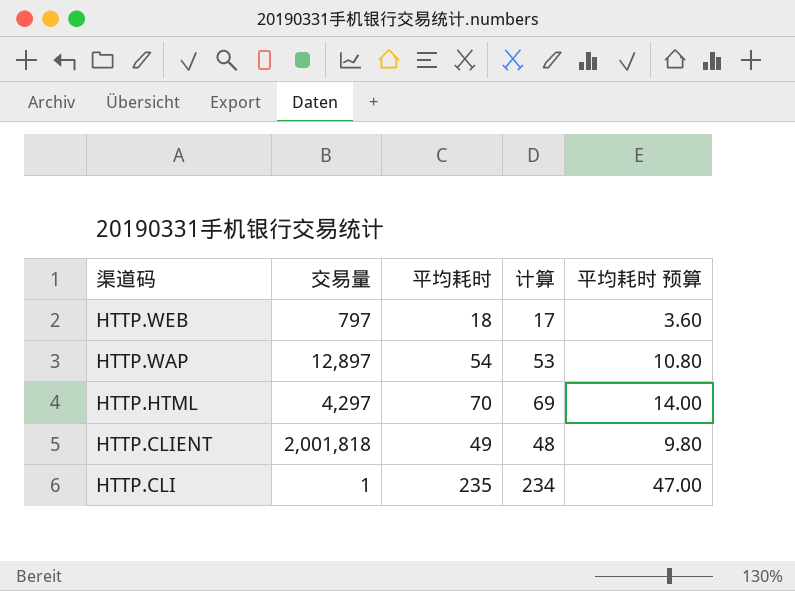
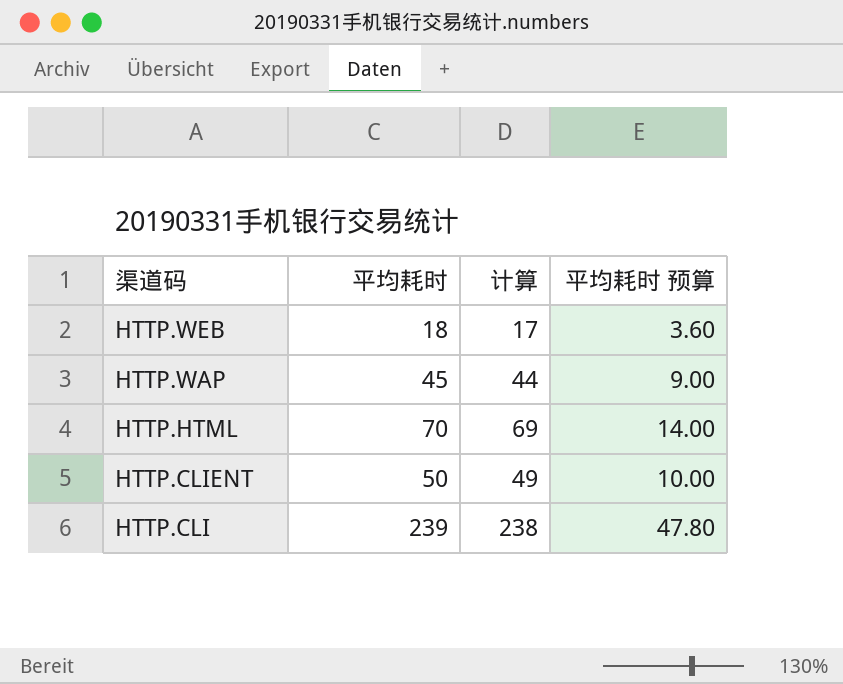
column 交易量 | position: 2 -> none
HTTP.WAP | 平均耗时: 54 -> 45
HTTP.WAP | 计算: 53 -> 44
HTTP.WAP | 平均耗时 预算: 10.80 -> 9.00
HTTP.CLIENT | 平均耗时: 49 -> 50
HTTP.CLIENT | 计算: 48 -> 49
HTTP.CLIENT | 平均耗时 预算: 9.80 -> 10.00
HTTP.CLI | 平均耗时: 235 -> 239
HTTP.CLI | 计算: 234 -> 238
HTTP.CLI | 平均耗时 预算: 47.00 -> 47.80

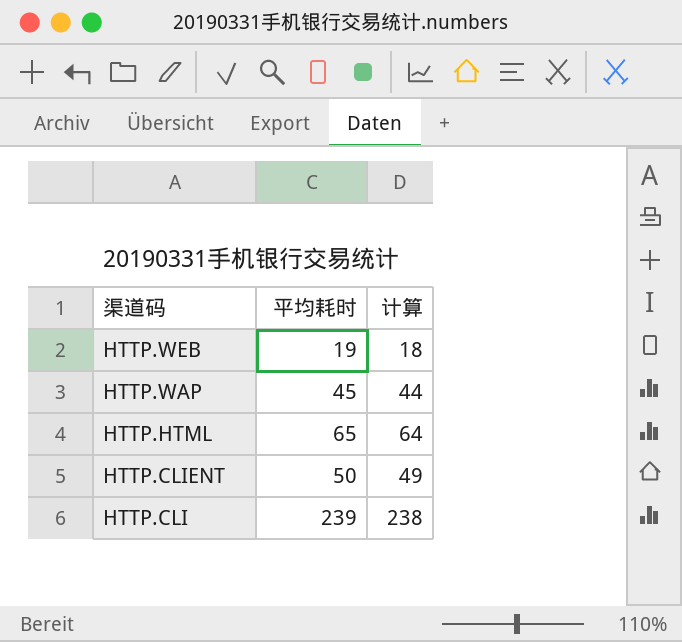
column 平均耗时 预算 | formula: [平均耗时] * 0.2 -> none
HTTP.WEB | 平均耗时: 18 -> 19
HTTP.WEB | 计算: 17 -> 18
HTTP.HTML | 平均耗时: 70 -> 65
HTTP.HTML | 计算: 69 -> 64

